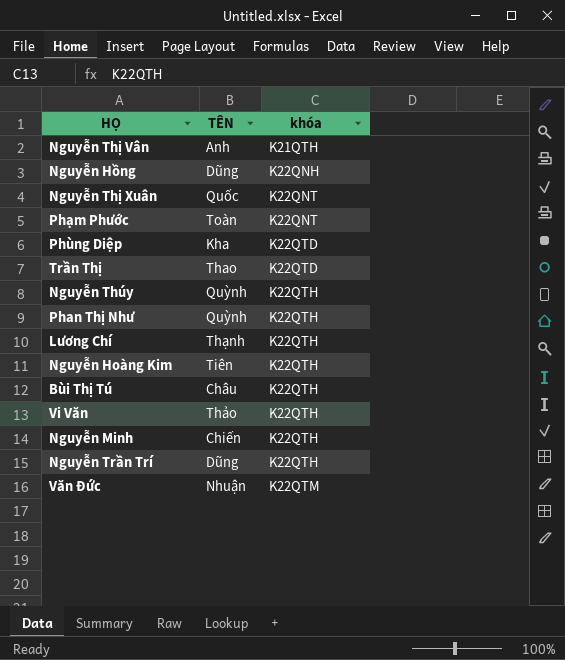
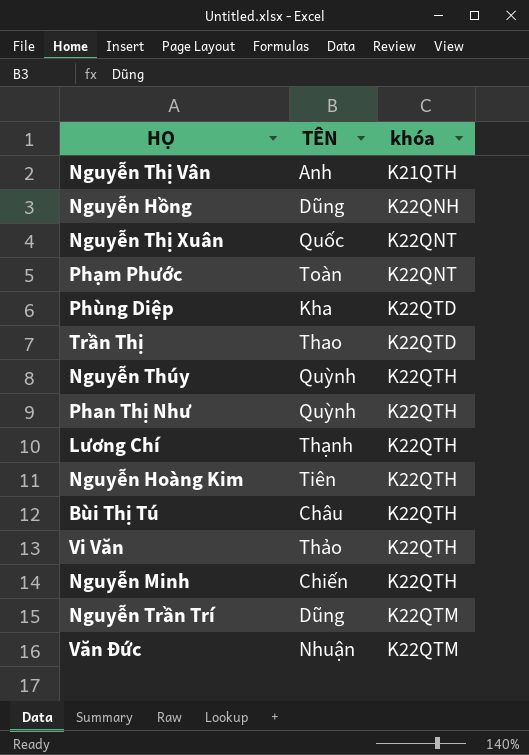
Nguyễn Trần Trí | khóa: K22QTH -> K22QTM

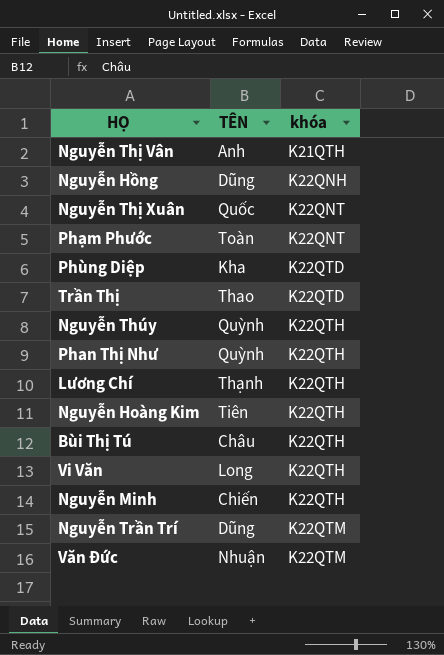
Vi Văn | TÊN: Thảo -> Long

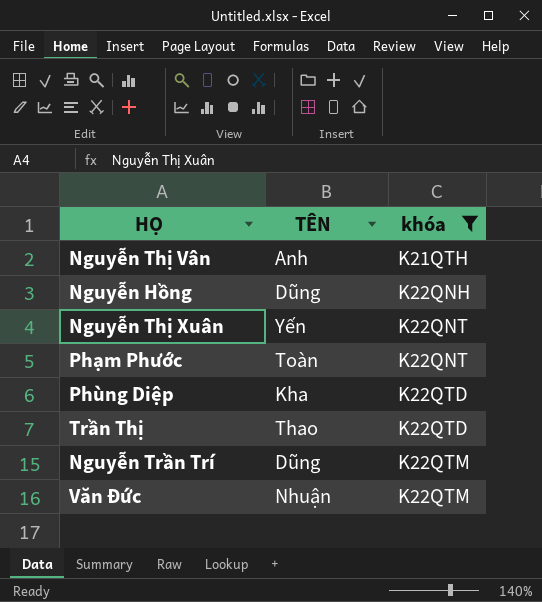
filter: none -> khóa != K22QTH
Nguyễn Thị Xuân | TÊN: Quốc -> Yến

